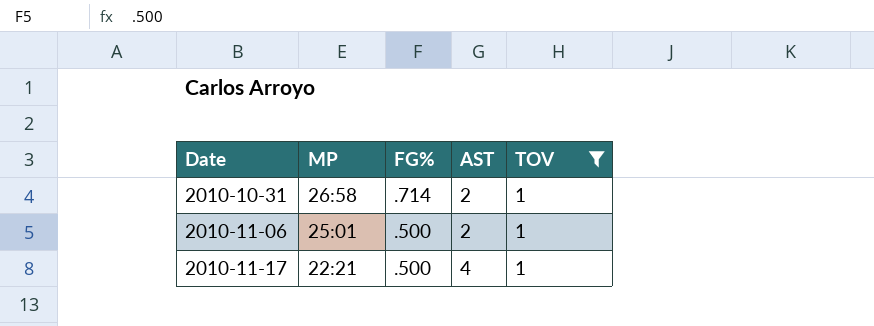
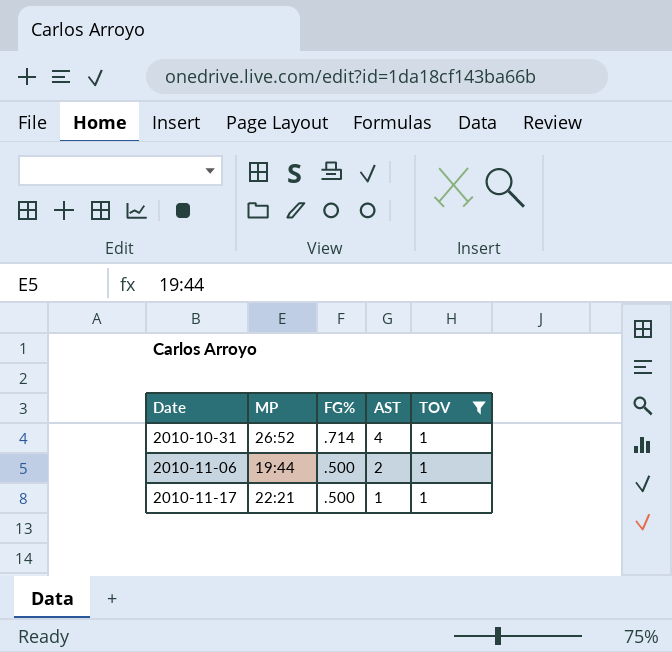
2010-10-31 | MP: 26:58 -> 26:52
2010-10-31 | AST: 2 -> 4
2010-11-06 | MP: 25:01 -> 19:44
2010-11-17 | AST: 4 -> 1

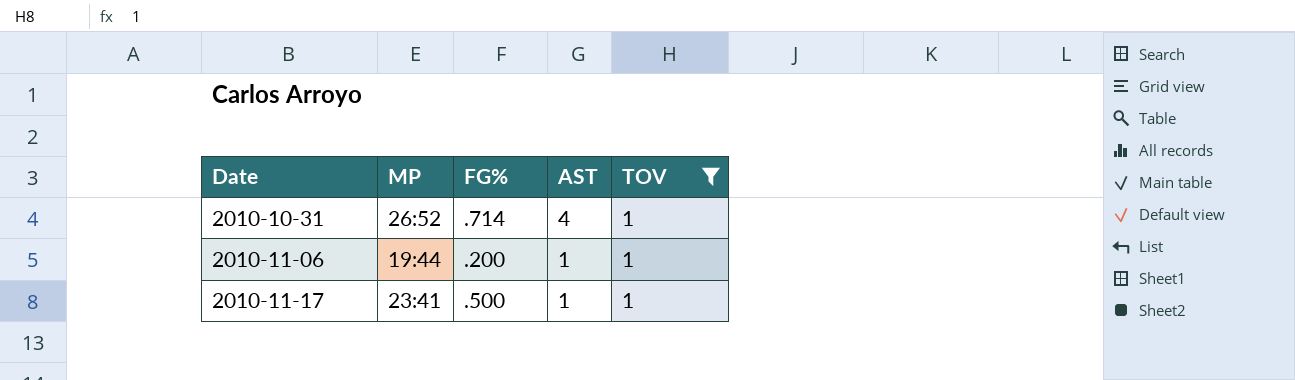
2010-11-06 | FG%: .500 -> .200
2010-11-06 | AST: 2 -> 1
2010-11-17 | MP: 22:21 -> 23:41

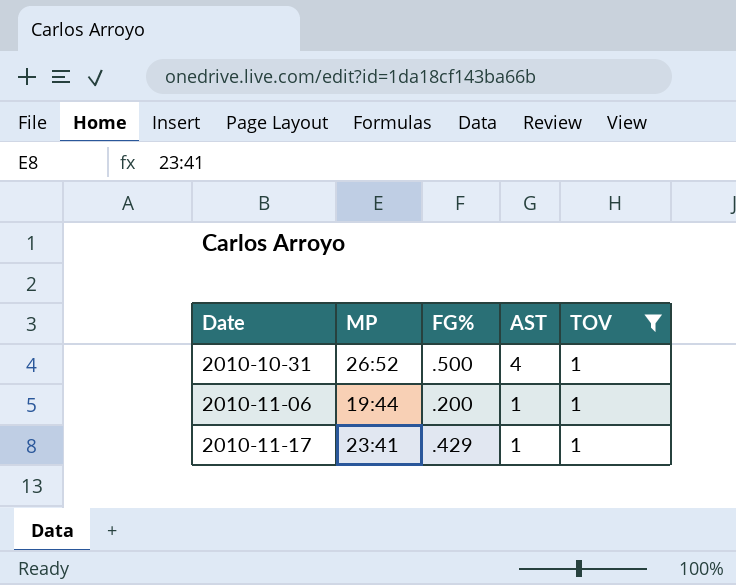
2010-10-31 | FG%: .714 -> .500
2010-11-17 | FG%: .500 -> .429

